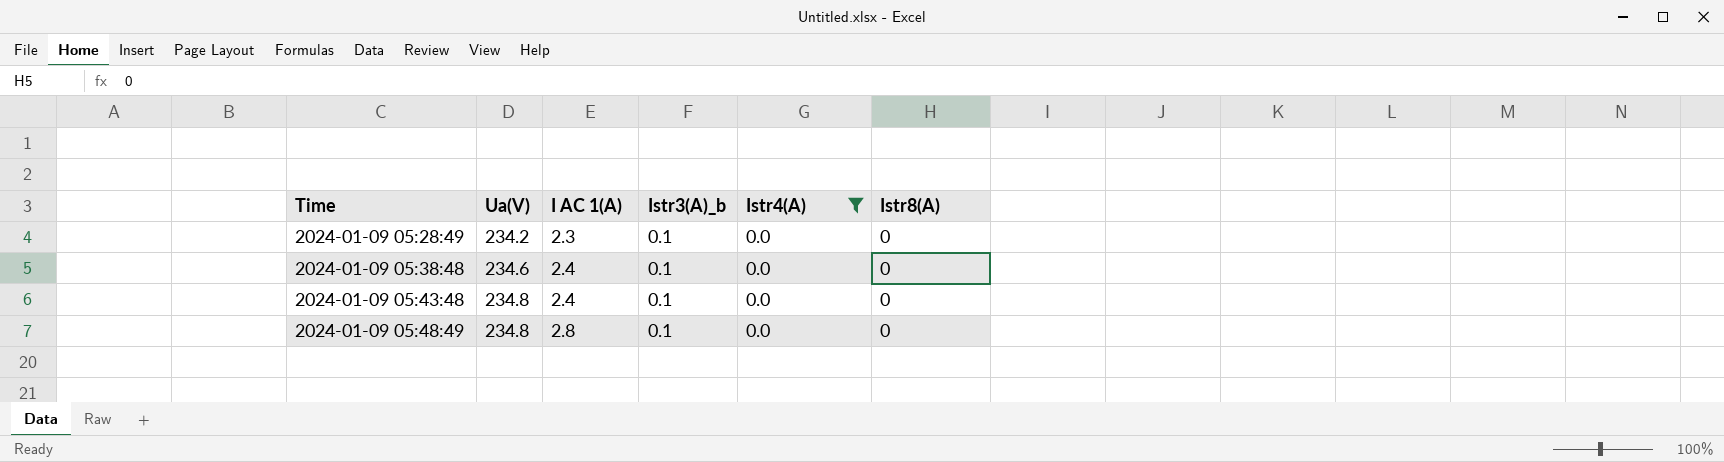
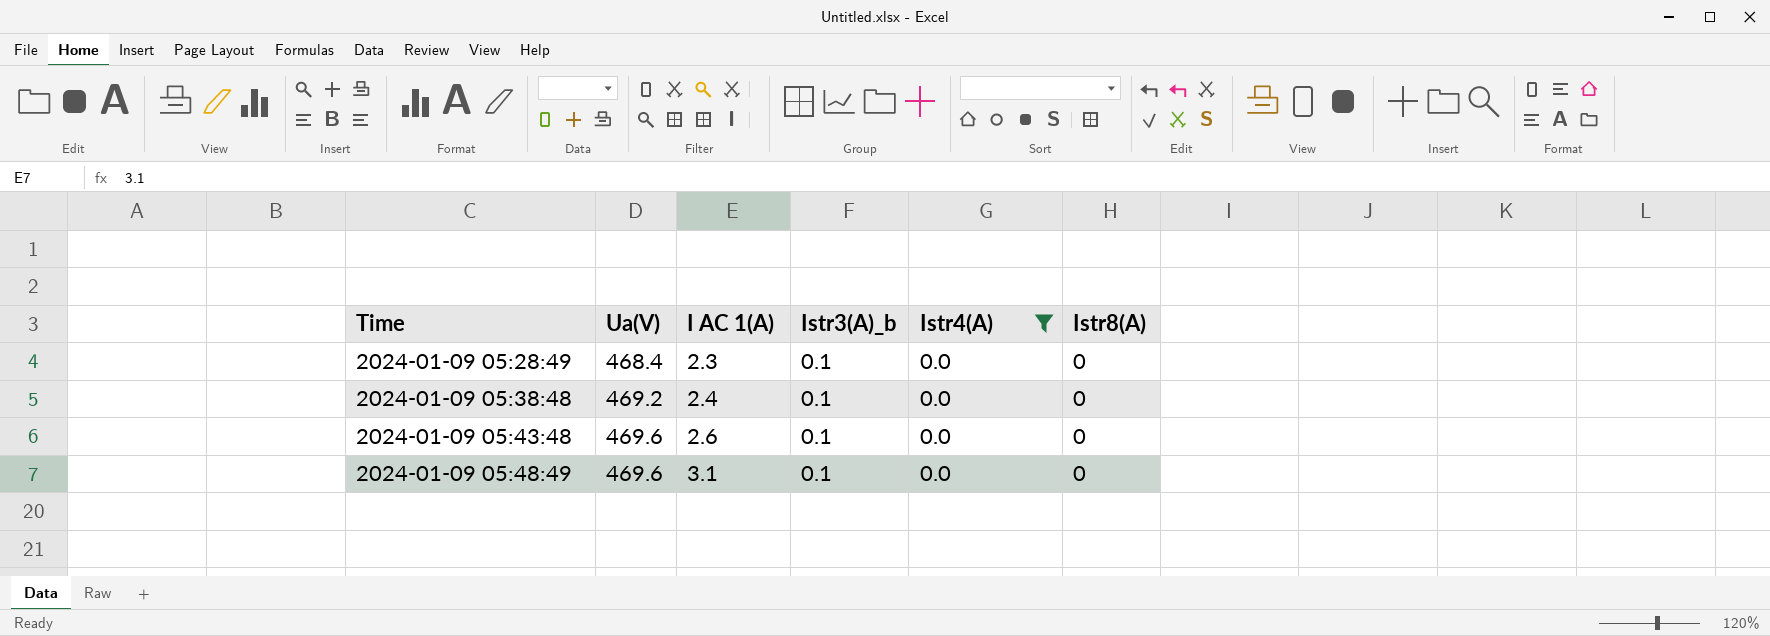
2024-01-09 05:28:49 | Ua(V): 234.2 -> 468.4
2024-01-09 05:38:48 | Ua(V): 234.6 -> 469.2
2024-01-09 05:43:48 | Ua(V): 234.8 -> 469.6
2024-01-09 05:43:48 | I AC 1(A): 2.4 -> 2.6
2024-01-09 05:48:49 | Ua(V): 234.8 -> 469.6
2024-01-09 05:48:49 | I AC 1(A): 2.8 -> 3.1

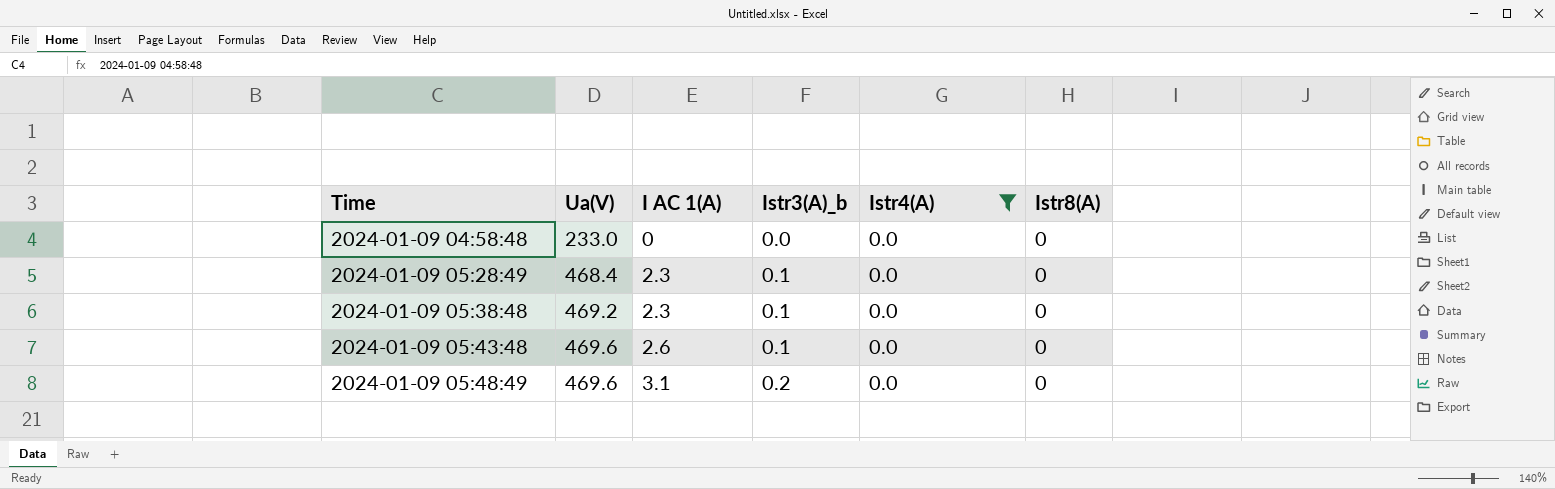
row 2024-01-09 04:58:48: none -> 233.0 | 0 | 0.0 | 0.0 | 0
2024-01-09 05:38:48 | I AC 1(A): 2.4 -> 2.3
2024-01-09 05:48:49 | Istr3(A)_b: 0.1 -> 0.2

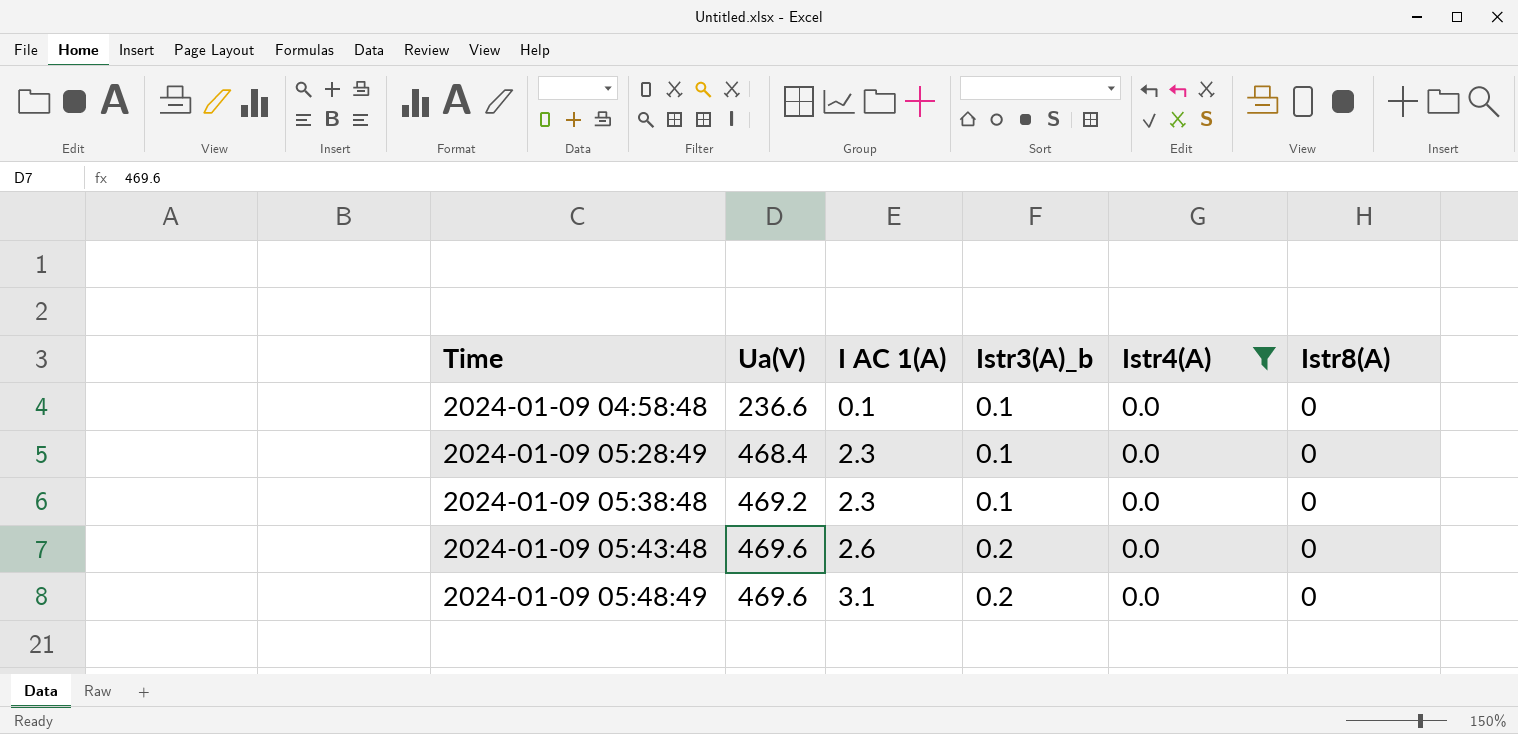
2024-01-09 04:58:48 | Ua(V): 233.0 -> 236.6
2024-01-09 04:58:48 | I AC 1(A): 0 -> 0.1
2024-01-09 04:58:48 | Istr3(A)_b: 0.0 -> 0.1
2024-01-09 05:43:48 | Istr3(A)_b: 0.1 -> 0.2

